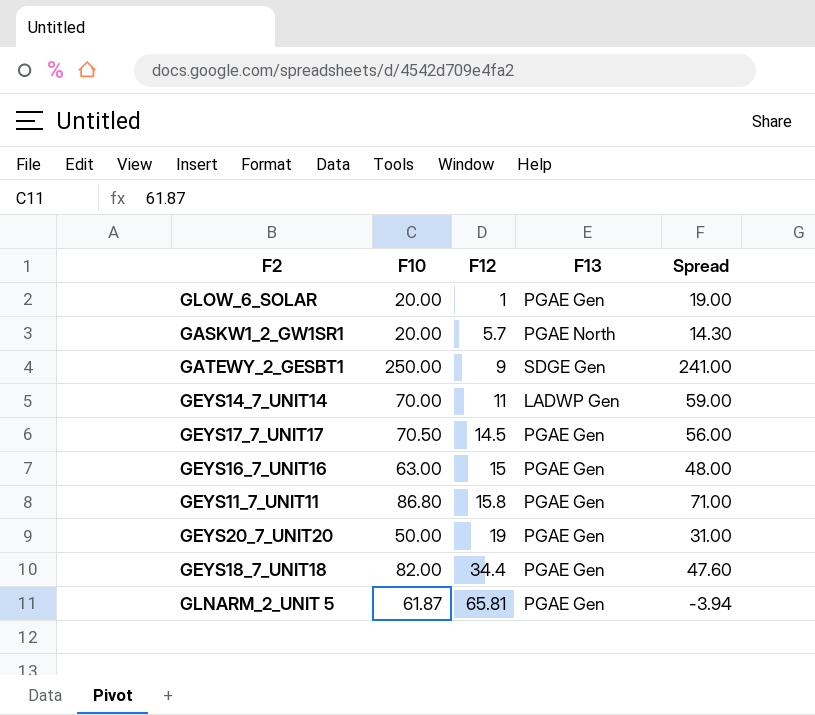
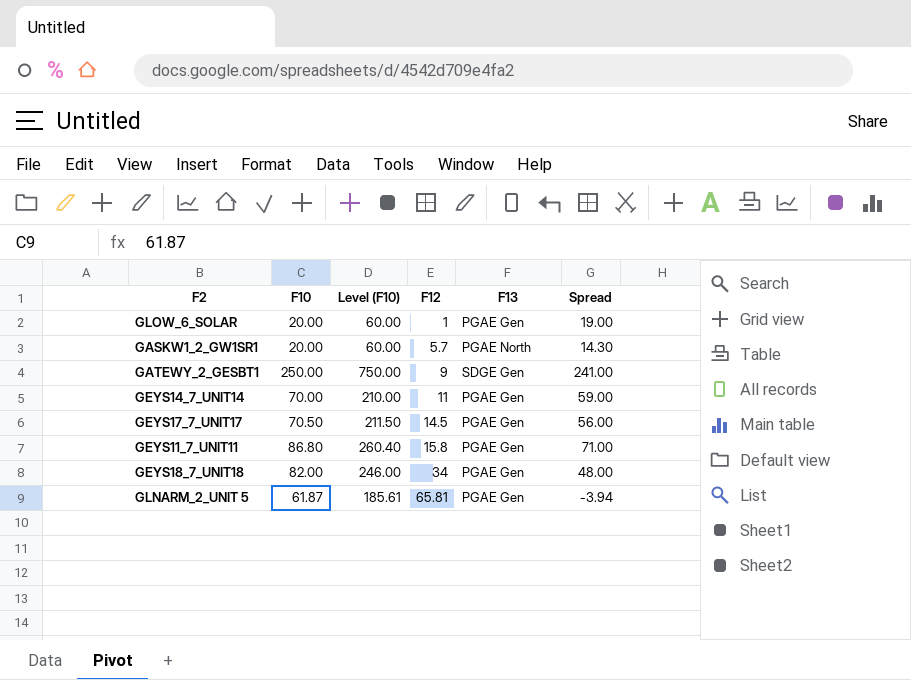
column Level (F10) | formula: none -> [F10] * 3
row GEYS16_7_UNIT16: 63.00 | 15 | PGAE Gen | 48.00 -> none
row GEYS20_7_UNIT20: 50.00 | 19 | PGAE Gen | 31.00 -> none
GEYS14_7_UNIT14 | F13: LADWP Gen -> PGAE Gen
GEYS18_7_UNIT18 | F12: 34.4 -> 34
GEYS18_7_UNIT18 | Spread: 47.60 -> 48.00

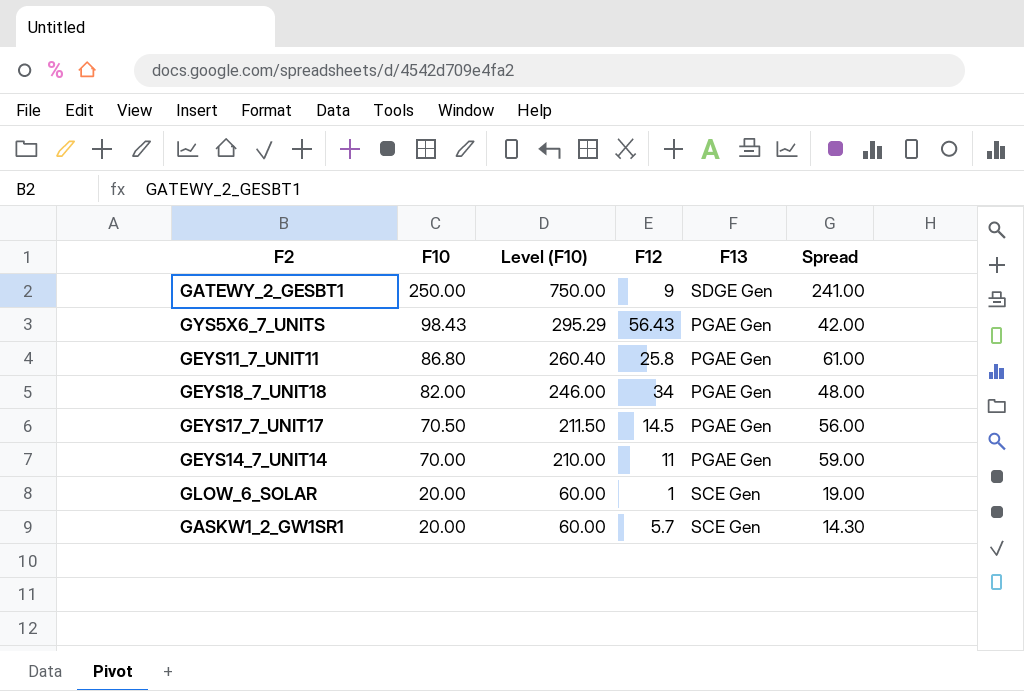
row order: F12 ascending -> F10 descending
row GLNARM_2_UNIT 5: 61.87 | 185.61 | 65.81 | PGAE Gen | -3.94 -> none
row GYS5X6_7_UNITS: none -> 98.43 | 295.29 | 56.43 | PGAE Gen | 42.00
GEYS11_7_UNIT11 | F12: 15.8 -> 25.8
GEYS11_7_UNIT11 | Spread: 71.00 -> 61.00
GLOW_6_SOLAR | F13: PGAE Gen -> SCE Gen
GASKW1_2_GW1SR1 | F13: PGAE North -> SCE Gen

